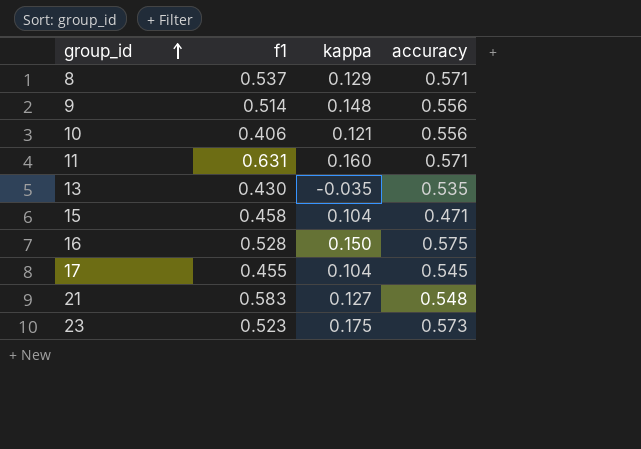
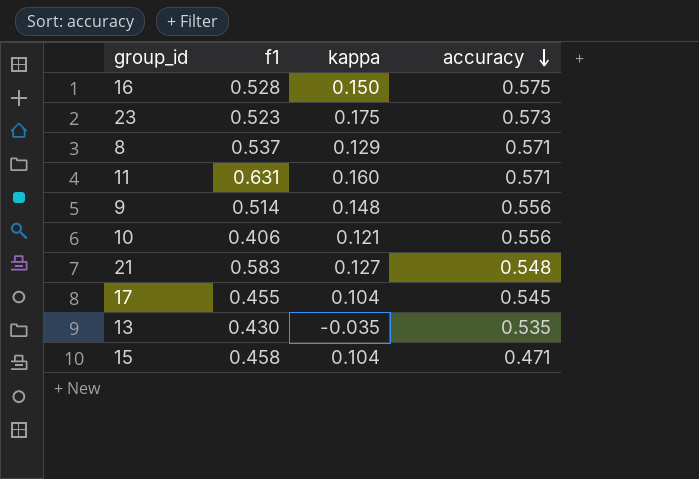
row order: group_id ascending -> accuracy descending

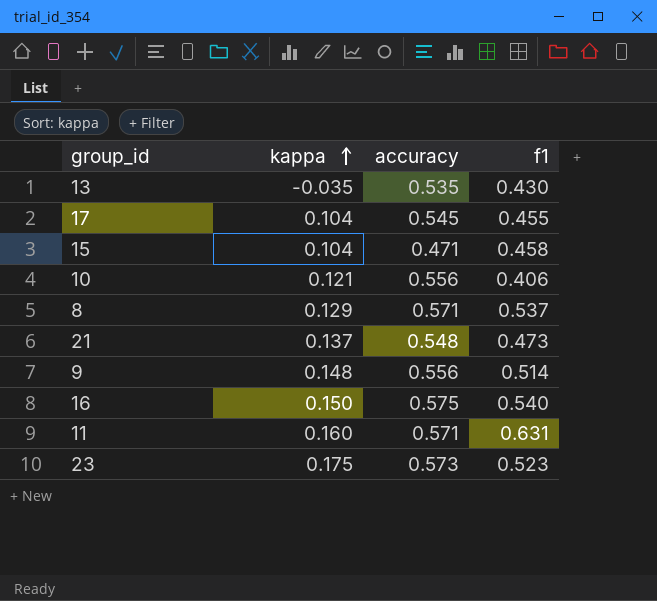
row order: accuracy descending -> kappa ascending
column f1 | position: 2 -> 4
21 | kappa: 0.127 -> 0.137
21 | f1: 0.583 -> 0.473
16 | f1: 0.528 -> 0.540

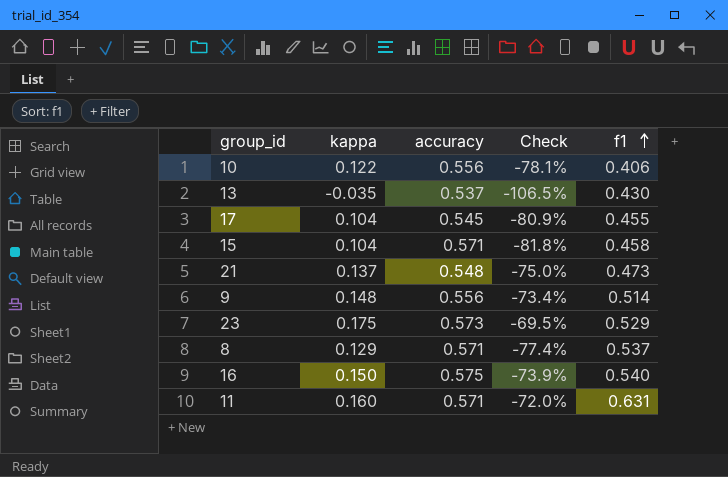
row order: kappa ascending -> f1 ascending
column Check | formula: none -> ([kappa] - [accuracy]) / [accuracy]
10 | kappa: 0.121 -> 0.122
13 | accuracy: 0.535 -> 0.537
15 | accuracy: 0.471 -> 0.571
23 | f1: 0.523 -> 0.529

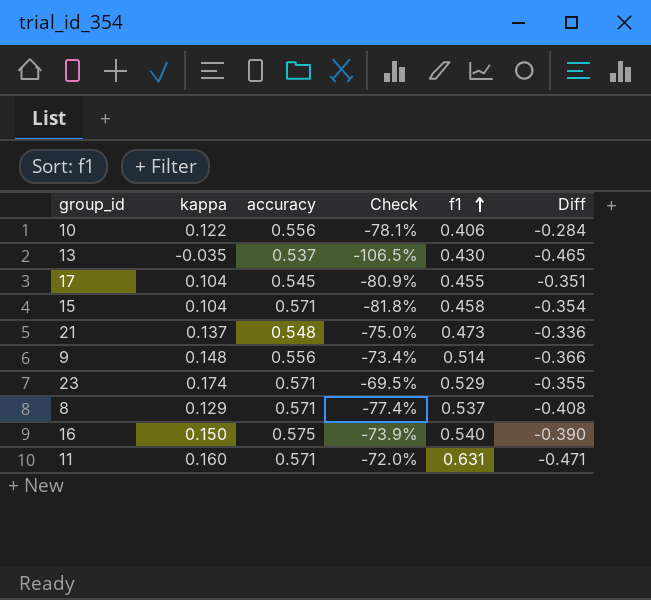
column Diff | formula: none -> [kappa] - [f1]
23 | kappa: 0.175 -> 0.174
23 | accuracy: 0.573 -> 0.571

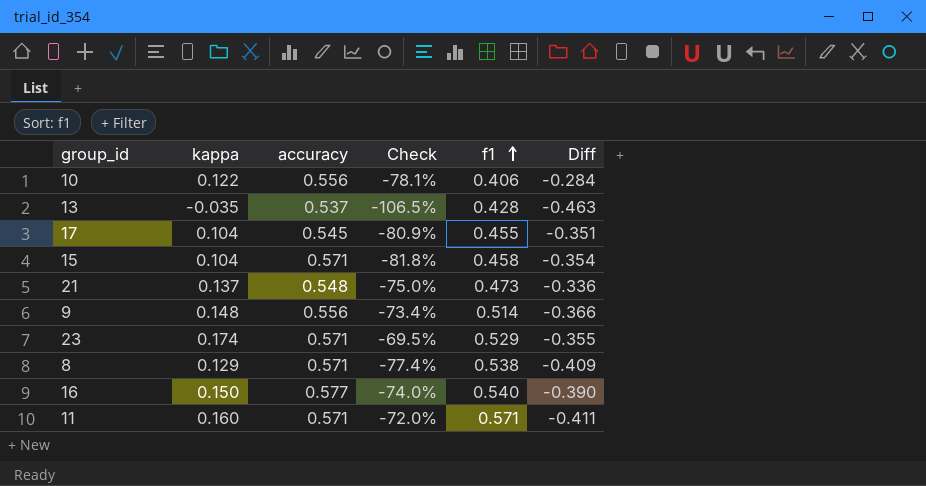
13 | f1: 0.430 -> 0.428
13 | Diff: -0.465 -> -0.463
8 | f1: 0.537 -> 0.538
8 | Diff: -0.408 -> -0.409
16 | accuracy: 0.575 -> 0.577
16 | Check: -73.9% -> -74.0%
11 | f1: 0.631 -> 0.571
11 | Diff: -0.471 -> -0.411

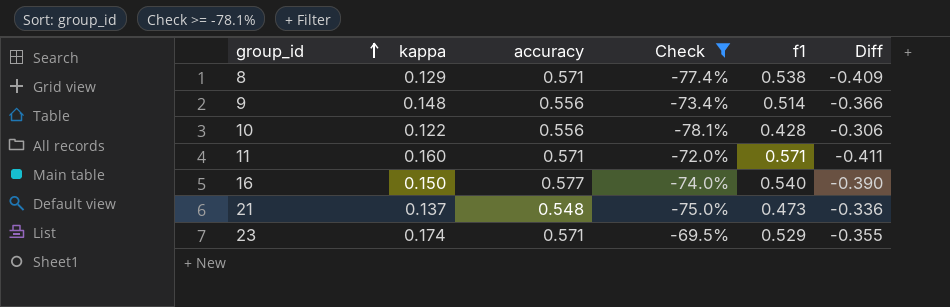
filter: none -> Check >= -78.1%
row order: f1 ascending -> group_id ascending
10 | f1: 0.406 -> 0.428
10 | Diff: -0.284 -> -0.306

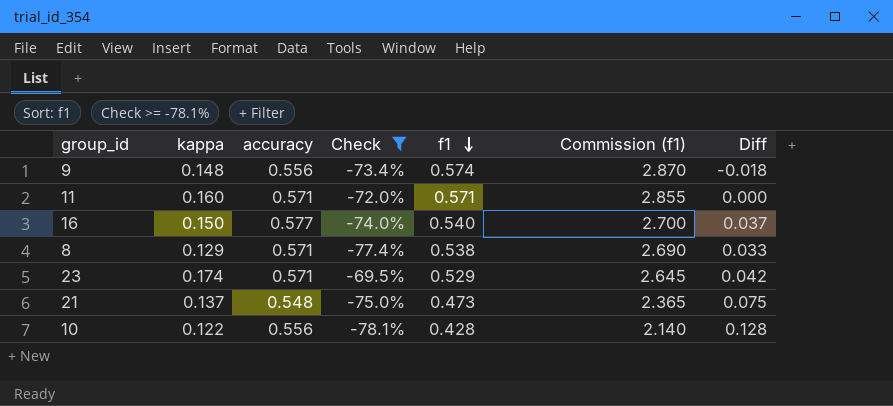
row order: group_id ascending -> f1 descending
column Commission (f1) | formula: none -> [f1] * 5
column Diff | formula: [kappa] - [f1] -> [accuracy] - [f1]
9 | f1: 0.514 -> 0.574

